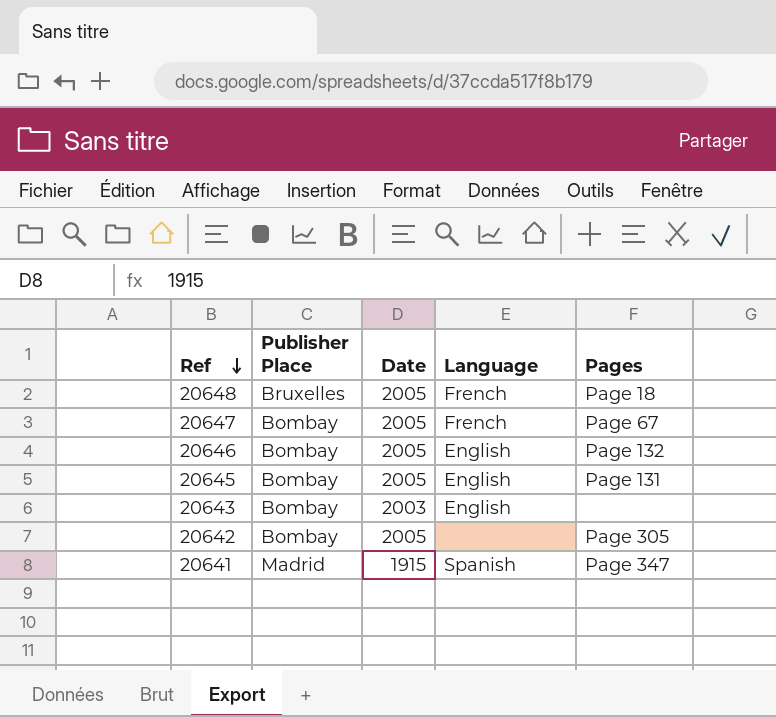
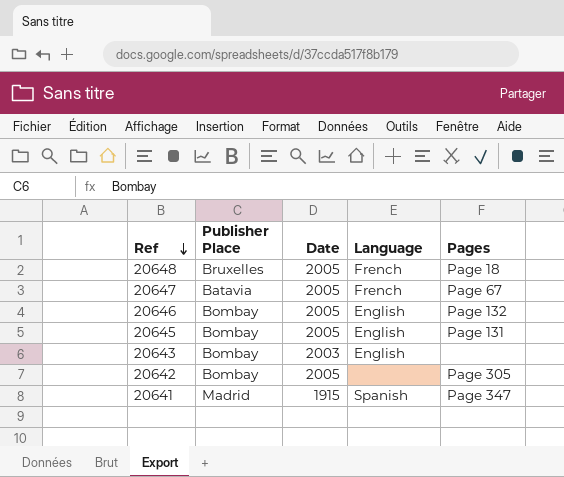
20647 | Publisher Place: Bombay -> Batavia

